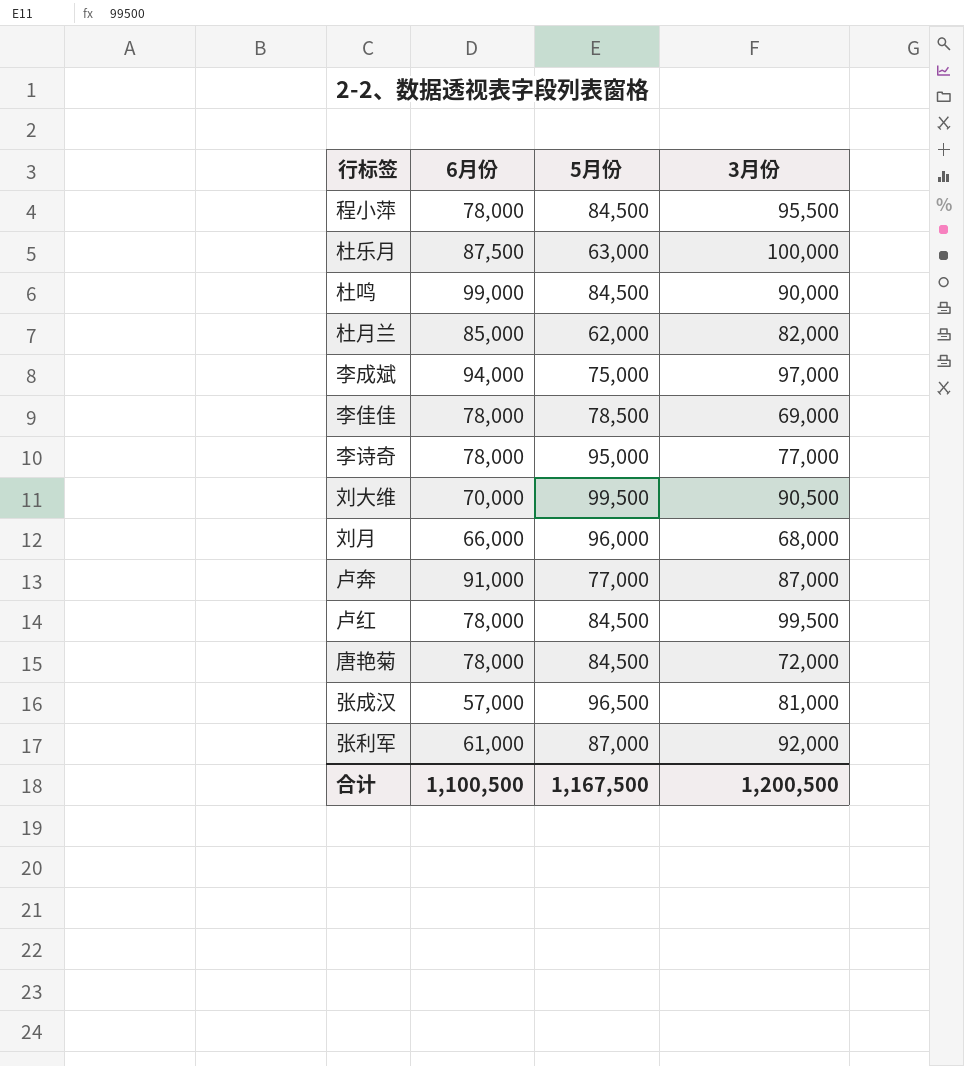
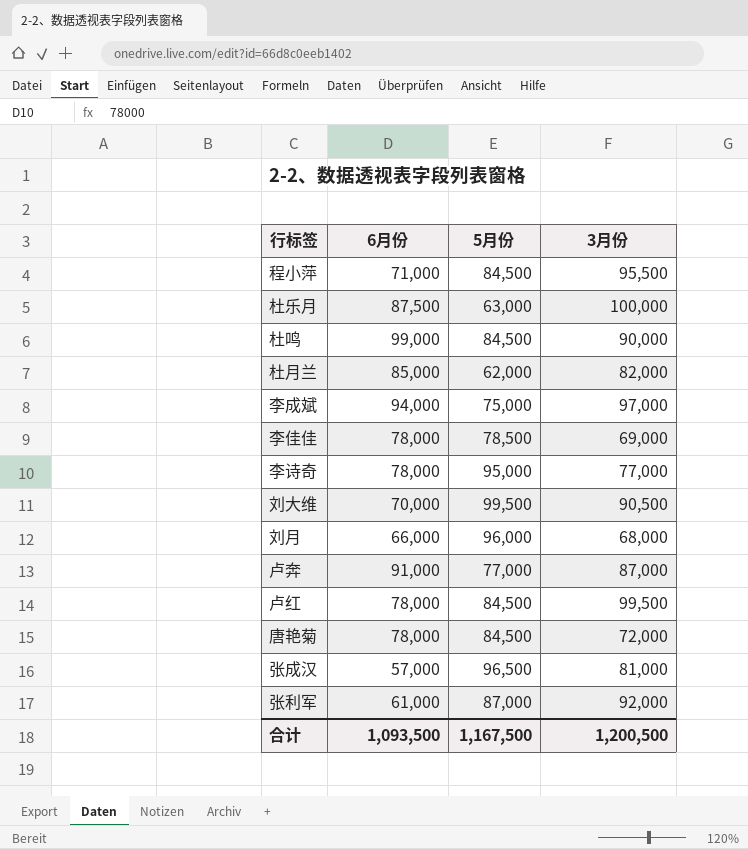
程小萍 | 6月份: 78,000 -> 71,000
合计 | 6月份: 1,100,500 -> 1,093,500

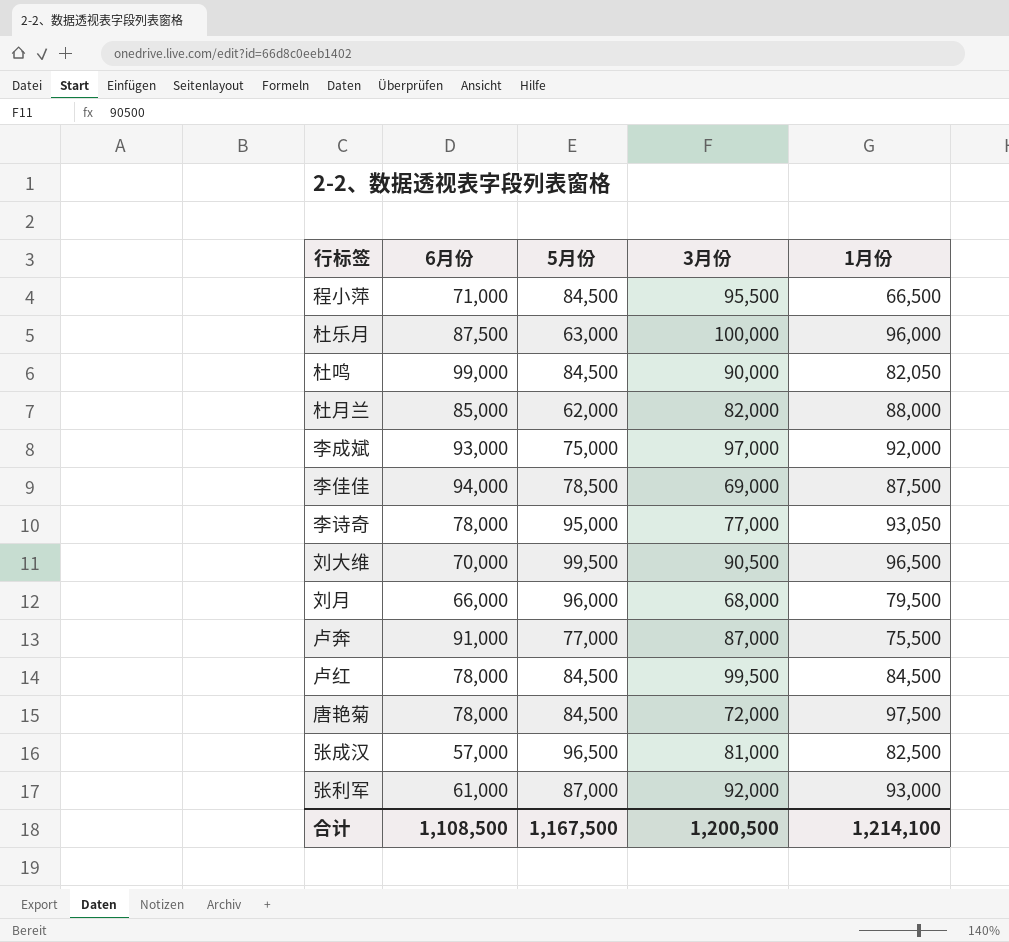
column 1月份 | position: none -> 5
李成斌 | 6月份: 94,000 -> 93,000
李佳佳 | 6月份: 78,000 -> 94,000
合计 | 6月份: 1,093,500 -> 1,108,500

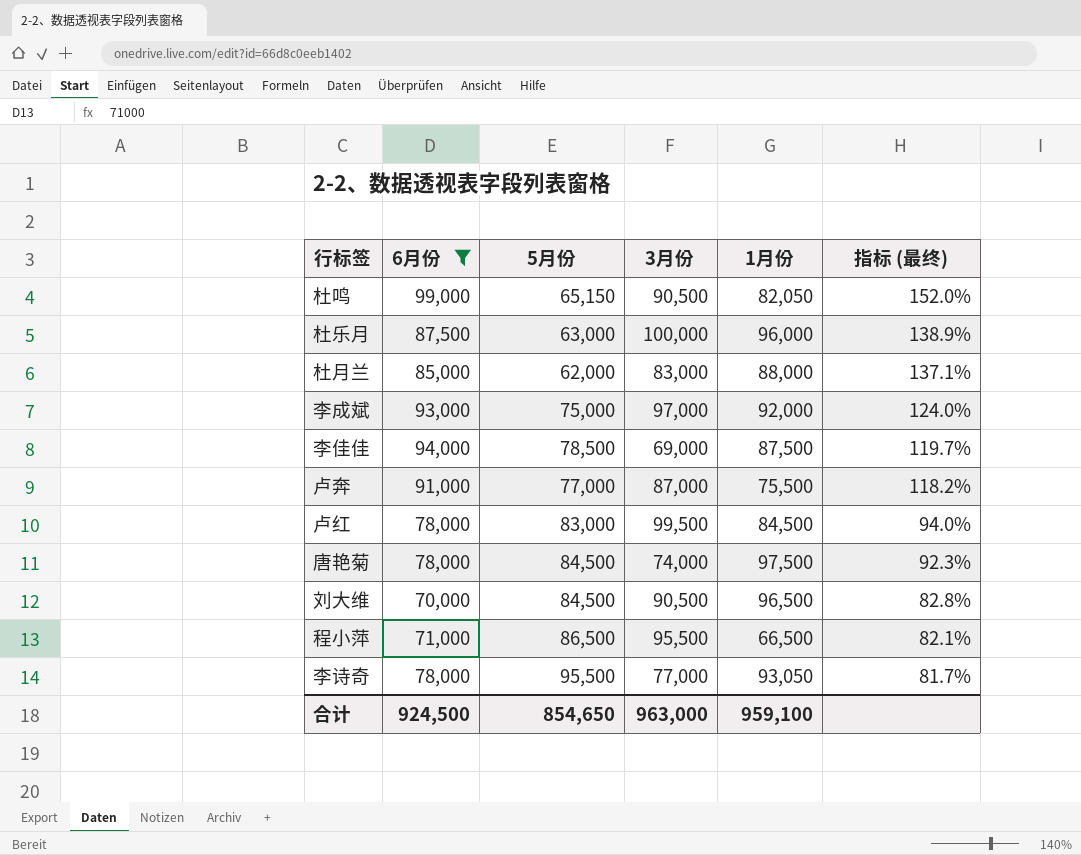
filter: none -> 6月份 >= 70,000
row order: none -> 指标 (最终) descending
column 指标 (最终) | formula: none -> [6月份] / [5月份]
杜鸣 | 5月份: 84,500 -> 65,150
杜鸣 | 3月份: 90,000 -> 90,500
杜月兰 | 3月份: 82,000 -> 83,000
卢红 | 5月份: 84,500 -> 83,000
唐艳菊 | 3月份: 72,000 -> 74,000
刘大维 | 5月份: 99,500 -> 84,500
程小萍 | 5月份: 84,500 -> 86,500
李诗奇 | 5月份: 95,000 -> 95,500
合计 | 6月份: 1,108,500 -> 924,500
合计 | 5月份: 1,167,500 -> 854,650
合计 | 3月份: 1,200,500 -> 963,000
合计 | 1月份: 1,214,100 -> 959,100

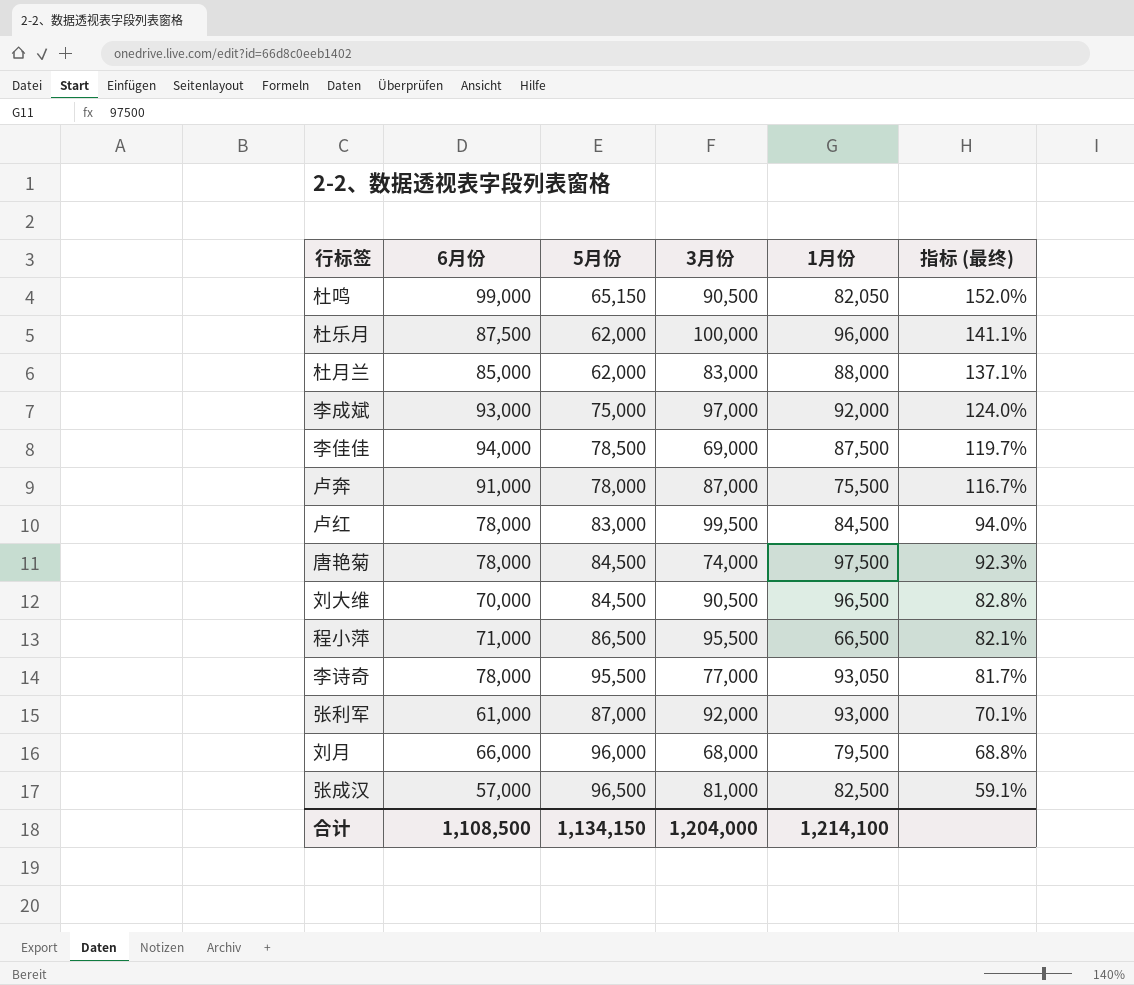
filter: 6月份 >= 70,000 -> none
杜乐月 | 5月份: 63,000 -> 62,000
杜乐月 | 指标 (最终): 138.9% -> 141.1%
卢奔 | 5月份: 77,000 -> 78,000
卢奔 | 指标 (最终): 118.2% -> 116.7%
合计 | 6月份: 924,500 -> 1,108,500
合计 | 5月份: 854,650 -> 1,134,150
合计 | 3月份: 963,000 -> 1,204,000
合计 | 1月份: 959,100 -> 1,214,100

